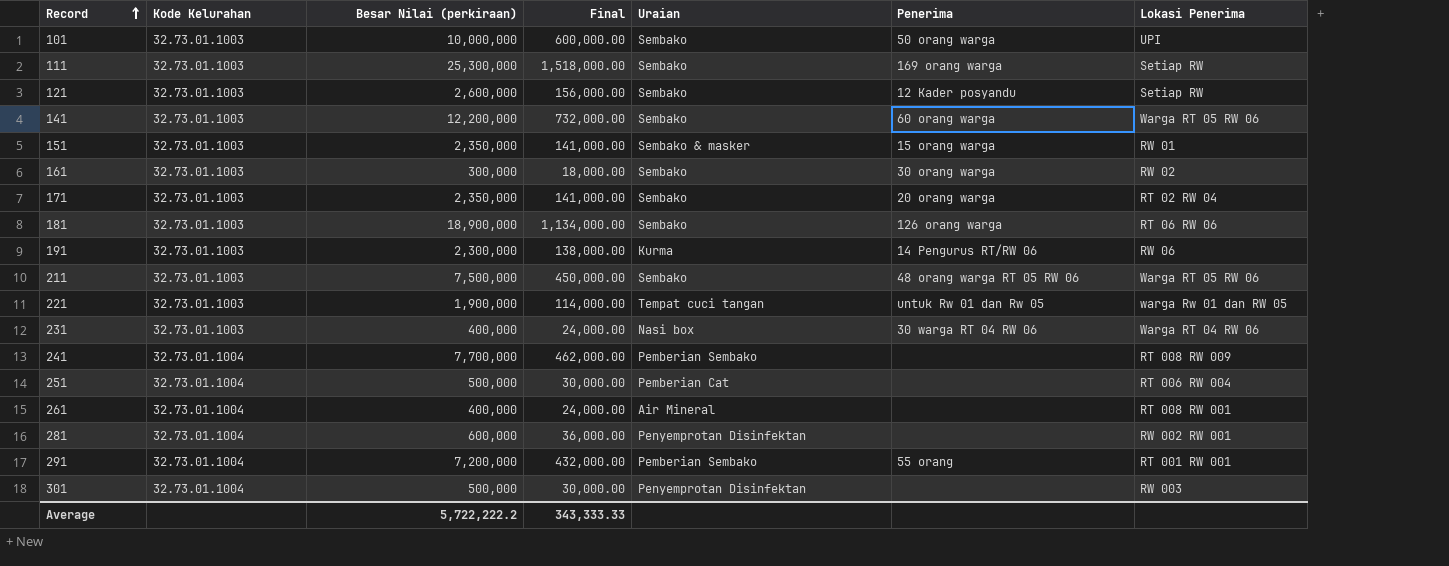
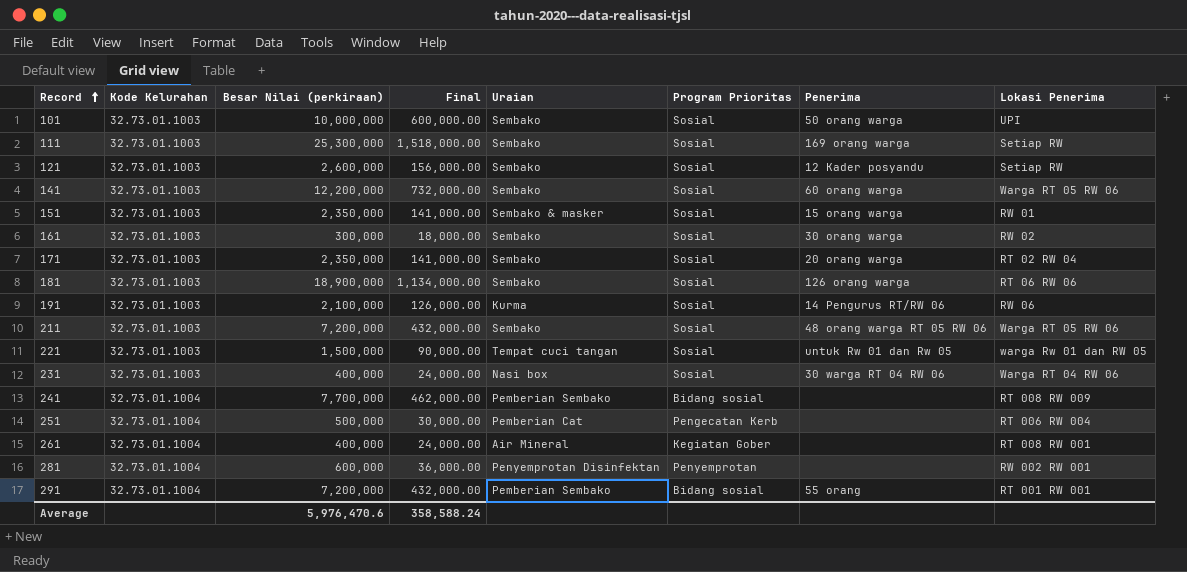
column Program Prioritas | position: none -> 6
row 301: 32.73.01.1004 | 500,000 | 30,000.00 | Penyemprotan Disinfektan | none | RW 003 -> none
191 | Besar Nilai (perkiraan): 2,300,000 -> 2,100,000
191 | Final: 138,000.00 -> 126,000.00
211 | Besar Nilai (perkiraan): 7,500,000 -> 7,200,000
211 | Final: 450,000.00 -> 432,000.00
221 | Besar Nilai (perkiraan): 1,900,000 -> 1,500,000
221 | Final: 114,000.00 -> 90,000.00
Average | Besar Nilai (perkiraan): 5,722,222.2 -> 5,976,470.6
Average | Final: 343,333.33 -> 358,588.24

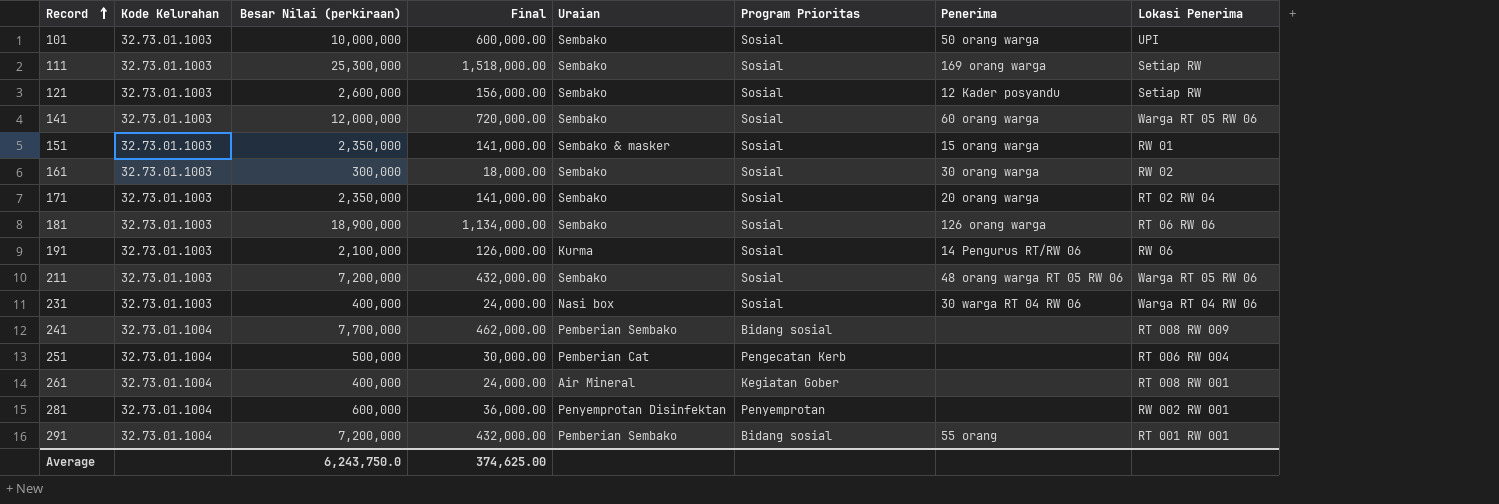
row 221: 32.73.01.1003 | 1,500,000 | 90,000.00 | Tempat cuci tangan | Sosial | untuk Rw 01 dan Rw 05 | warga Rw 01 dan RW 05 -> none
141 | Besar Nilai (perkiraan): 12,200,000 -> 12,000,000
141 | Final: 732,000.00 -> 720,000.00
Average | Besar Nilai (perkiraan): 5,976,470.6 -> 6,243,750.0
Average | Final: 358,588.24 -> 374,625.00

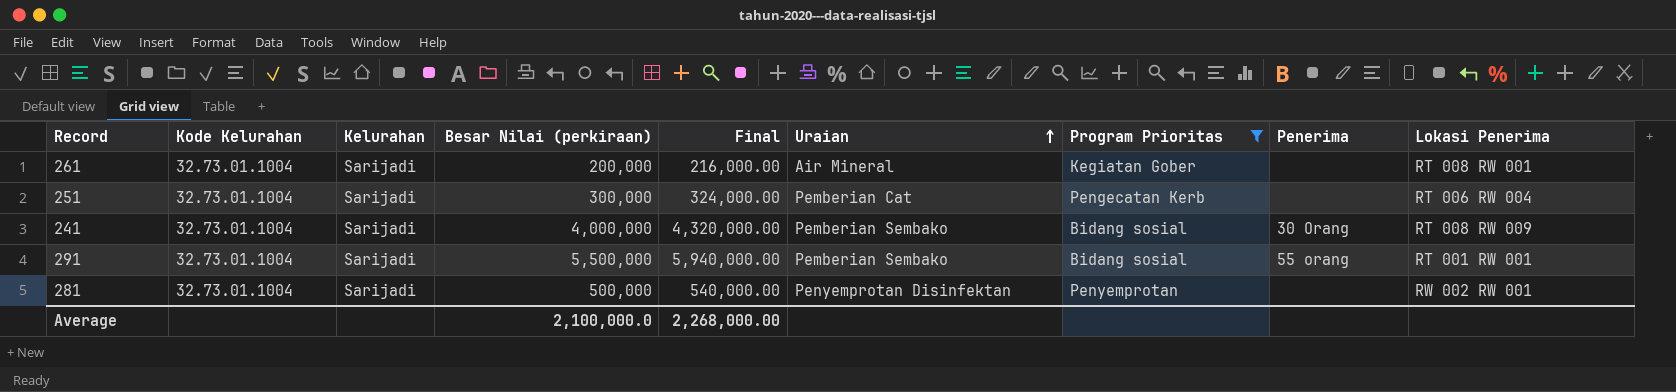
filter: none -> Program Prioritas != Sosial
row order: Record ascending -> Uraian ascending
column Kelurahan | position: none -> 3
column Final | formula: [Besar Nilai (perkiraan)] * 0.06 -> [Besar Nilai (perkiraan)] * 1.08
261 | Besar Nilai (perkiraan): 400,000 -> 200,000
251 | Besar Nilai (perkiraan): 500,000 -> 300,000
241 | Besar Nilai (perkiraan): 7,700,000 -> 4,000,000
241 | Penerima: none -> 30 Orang
291 | Besar Nilai (perkiraan): 7,200,000 -> 5,500,000
281 | Besar Nilai (perkiraan): 600,000 -> 500,000
Average | Besar Nilai (perkiraan): 6,243,750.0 -> 2,100,000.0
Average | Final: 374,625.00 -> 2,268,000.00

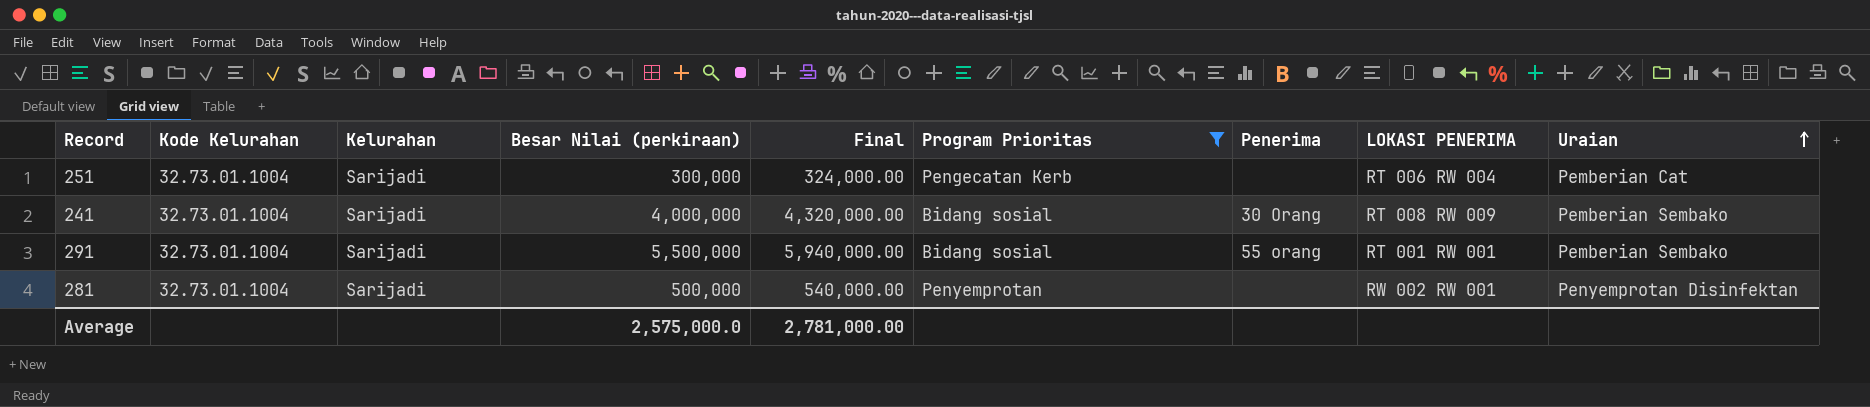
column name: Lokasi Penerima -> LOKASI PENERIMA
column Uraian | position: 6 -> 9
row 261: 32.73.01.1004 | Sarijadi | 200,000 | 216,000.00 | Air Mineral | Kegiatan Gober | none | RT 008 RW 001 -> none
Average | Besar Nilai (perkiraan): 2,100,000.0 -> 2,575,000.0
Average | Final: 2,268,000.00 -> 2,781,000.00

